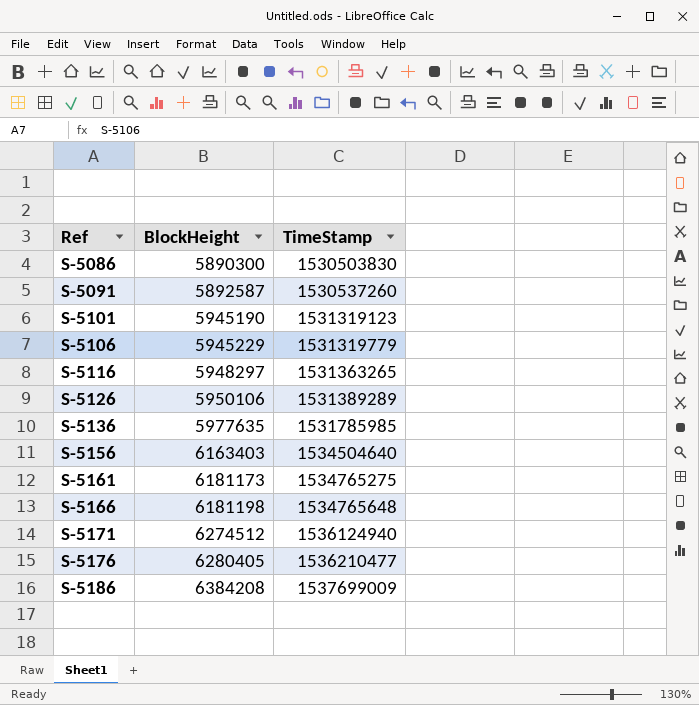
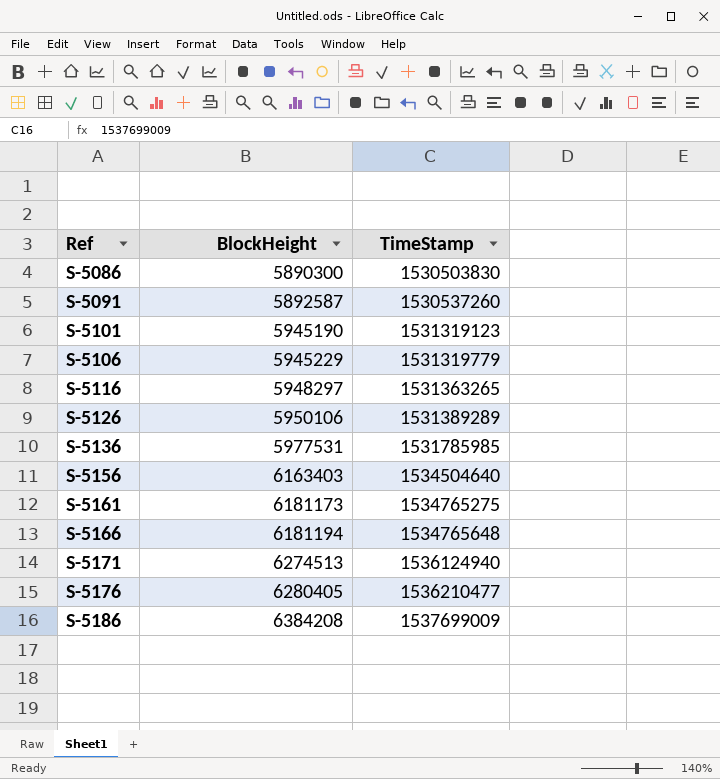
S-5136 | BlockHeight: 5977635 -> 5977531
S-5166 | BlockHeight: 6181198 -> 6181194
S-5171 | BlockHeight: 6274512 -> 6274513

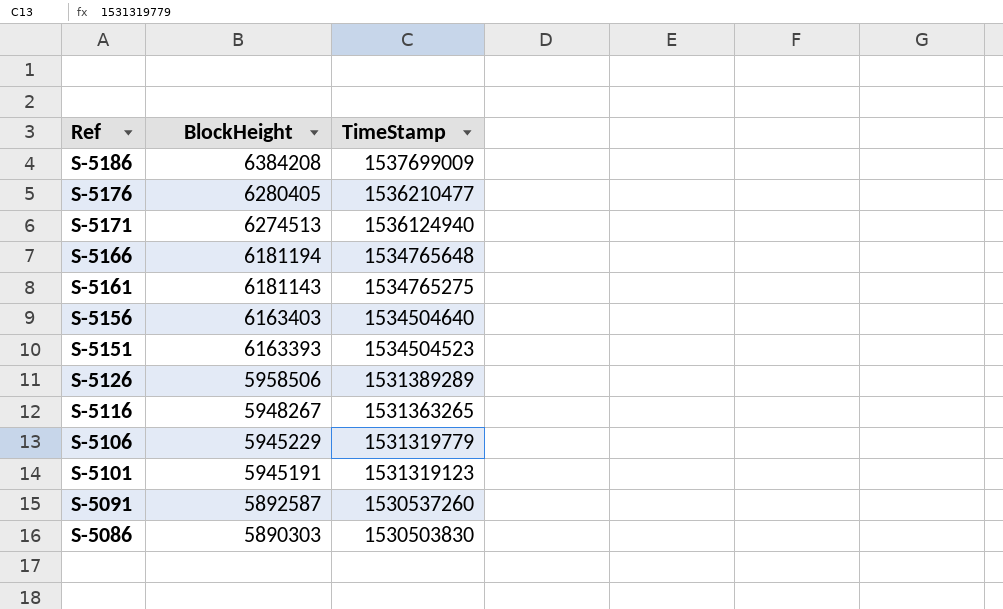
row order: Ref ascending -> Ref descending
row S-5136: 5977531 | 1531785985 -> none
S-5161 | BlockHeight: 6181173 -> 6181143
row S-5151: none -> 6163393 | 1534504523
S-5126 | BlockHeight: 5950106 -> 5958506
S-5116 | BlockHeight: 5948297 -> 5948267
S-5101 | BlockHeight: 5945190 -> 5945191
S-5086 | BlockHeight: 5890300 -> 5890303

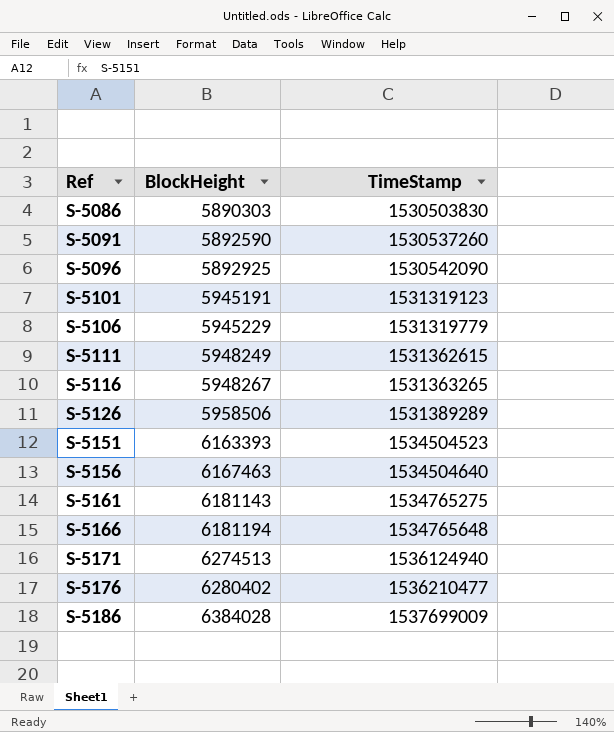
row order: Ref descending -> Ref ascending
S-5091 | BlockHeight: 5892587 -> 5892590
row S-5096: none -> 5892925 | 1530542090
row S-5111: none -> 5948249 | 1531362615
S-5156 | BlockHeight: 6163403 -> 6167463
S-5176 | BlockHeight: 6280405 -> 6280402
S-5186 | BlockHeight: 6384208 -> 6384028

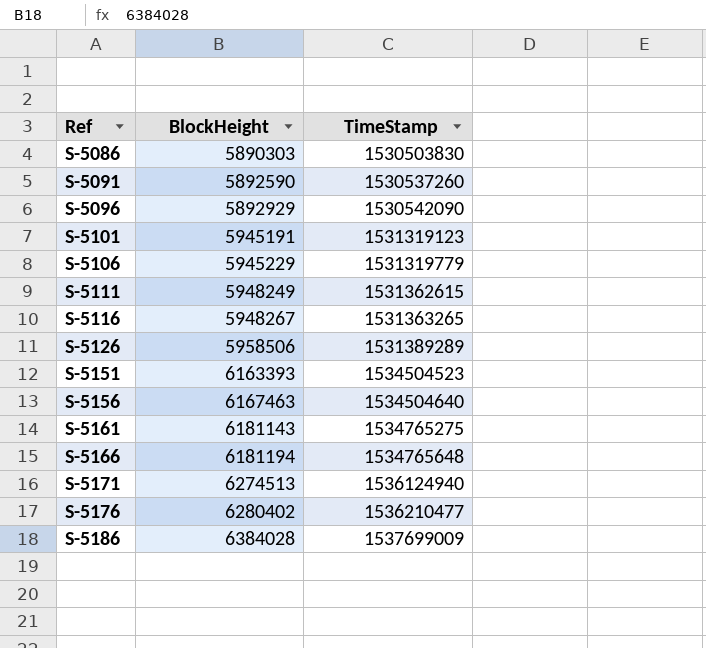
S-5096 | BlockHeight: 5892925 -> 5892929

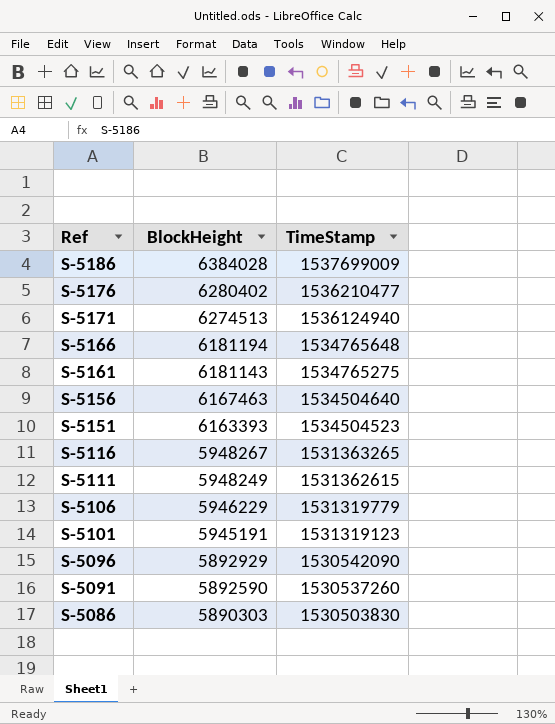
row order: Ref ascending -> Ref descending
row S-5126: 5958506 | 1531389289 -> none
S-5106 | BlockHeight: 5945229 -> 5946229

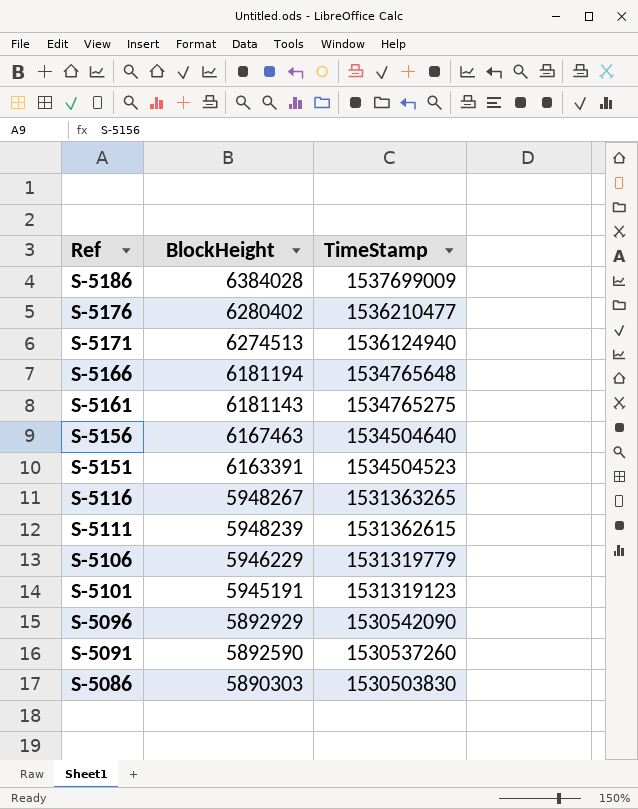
S-5151 | BlockHeight: 6163393 -> 6163391
S-5111 | BlockHeight: 5948249 -> 5948239

